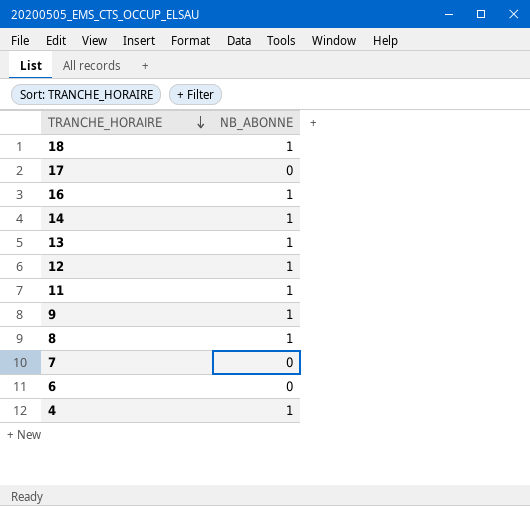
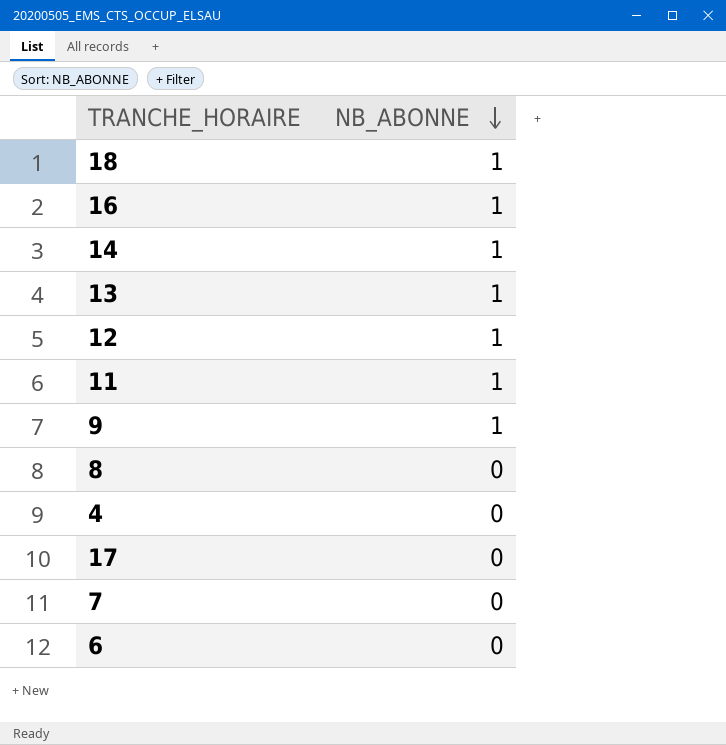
row order: TRANCHE_HORAIRE descending -> NB_ABONNE descending
8 | NB_ABONNE: 1 -> 0
4 | NB_ABONNE: 1 -> 0

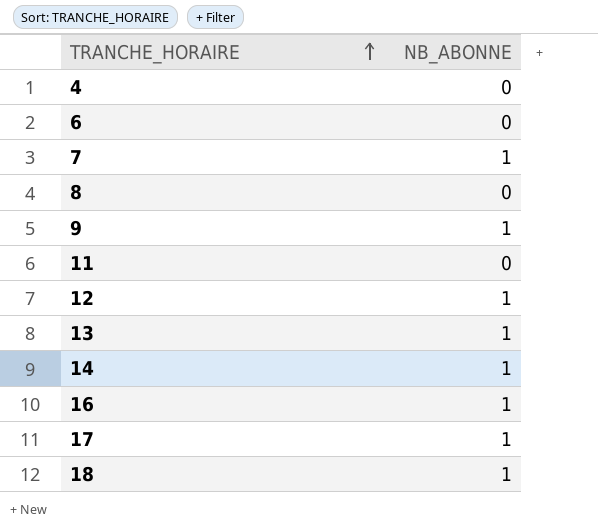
row order: NB_ABONNE descending -> TRANCHE_HORAIRE ascending
7 | NB_ABONNE: 0 -> 1
11 | NB_ABONNE: 1 -> 0
17 | NB_ABONNE: 0 -> 1

